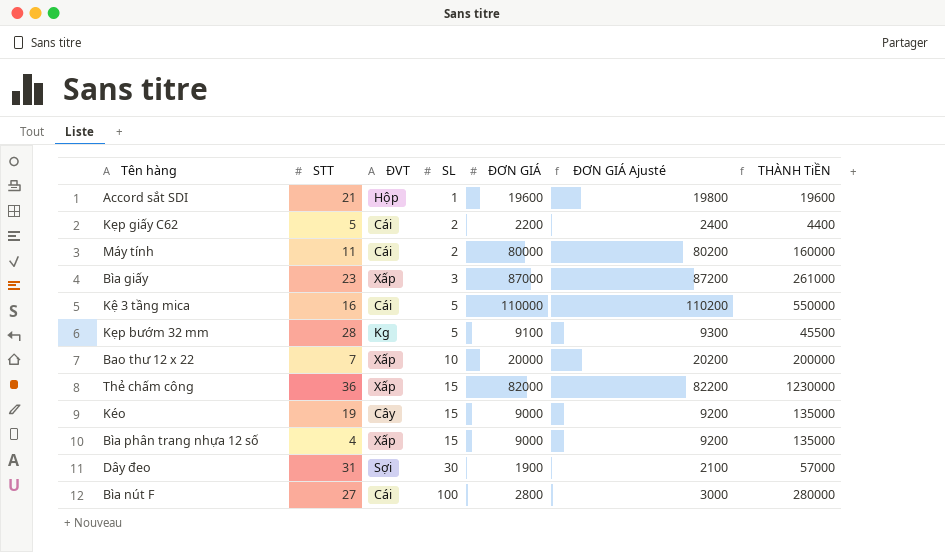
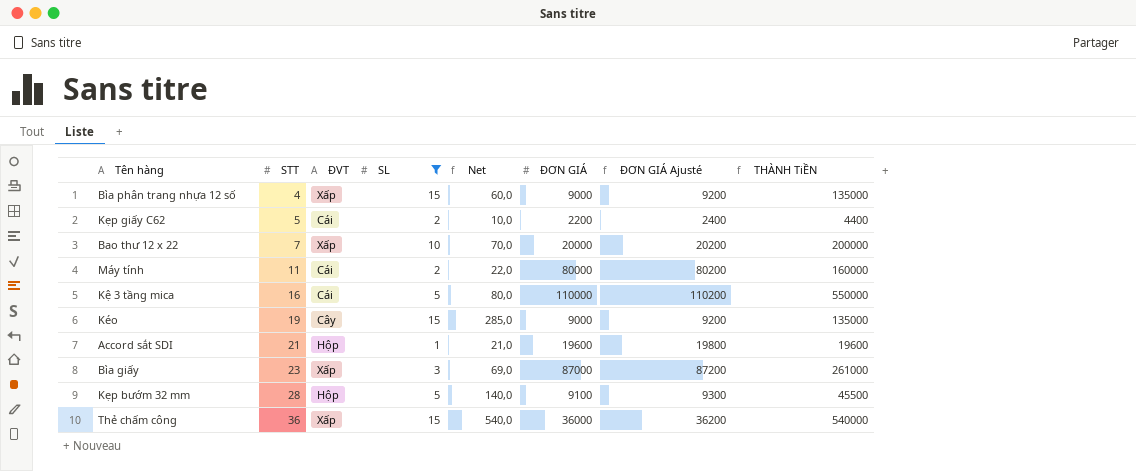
filter: none -> SL <= 15
row order: SL ascending -> STT ascending
column Net | formula: none -> [STT] * [SL]
Kẹp bướm 32 mm | ĐVT: Kg -> Hộp
Thẻ chấm công | ĐƠN GIÁ: 82000 -> 36000
Thẻ chấm công | ĐƠN GIÁ Ajusté: 82200 -> 36200
Thẻ chấm công | THÀNH TiỀN: 1230000 -> 540000

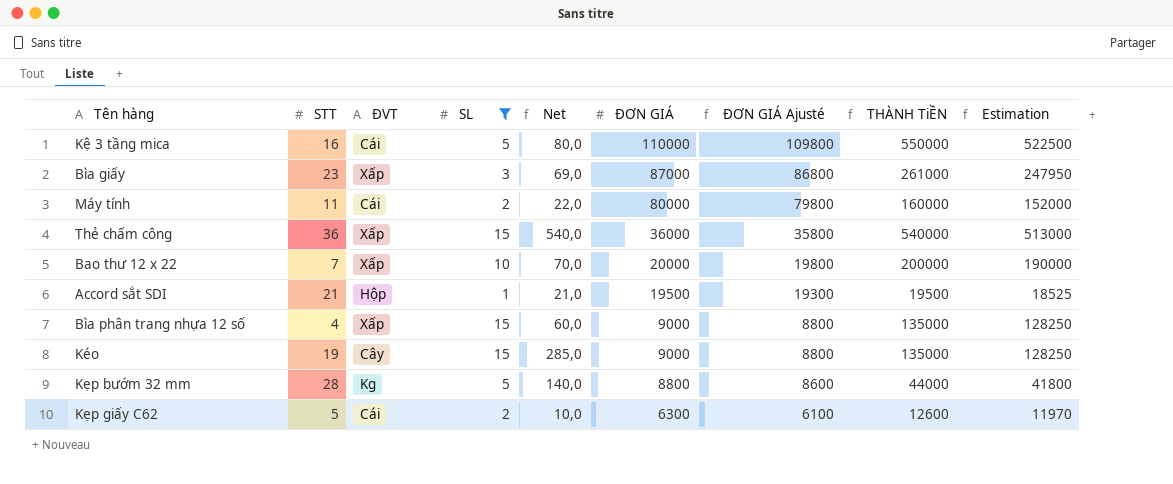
row order: STT ascending -> ĐƠN GIÁ descending
column ĐƠN GIÁ Ajusté | formula: [ĐƠN GIÁ] + 200 -> [ĐƠN GIÁ] - 200
column Estimation | formula: none -> [THÀNH TiỀN] * 0,95
Accord sắt SDI | ĐƠN GIÁ: 19600 -> 19500
Accord sắt SDI | THÀNH TiỀN: 19600 -> 19500
Kẹp bướm 32 mm | ĐVT: Hộp -> Kg
Kẹp bướm 32 mm | ĐƠN GIÁ: 9100 -> 8800
Kẹp bướm 32 mm | THÀNH TiỀN: 45500 -> 44000
Kẹp giấy C62 | ĐƠN GIÁ: 2200 -> 6300
Kẹp giấy C62 | THÀNH TiỀN: 4400 -> 12600

